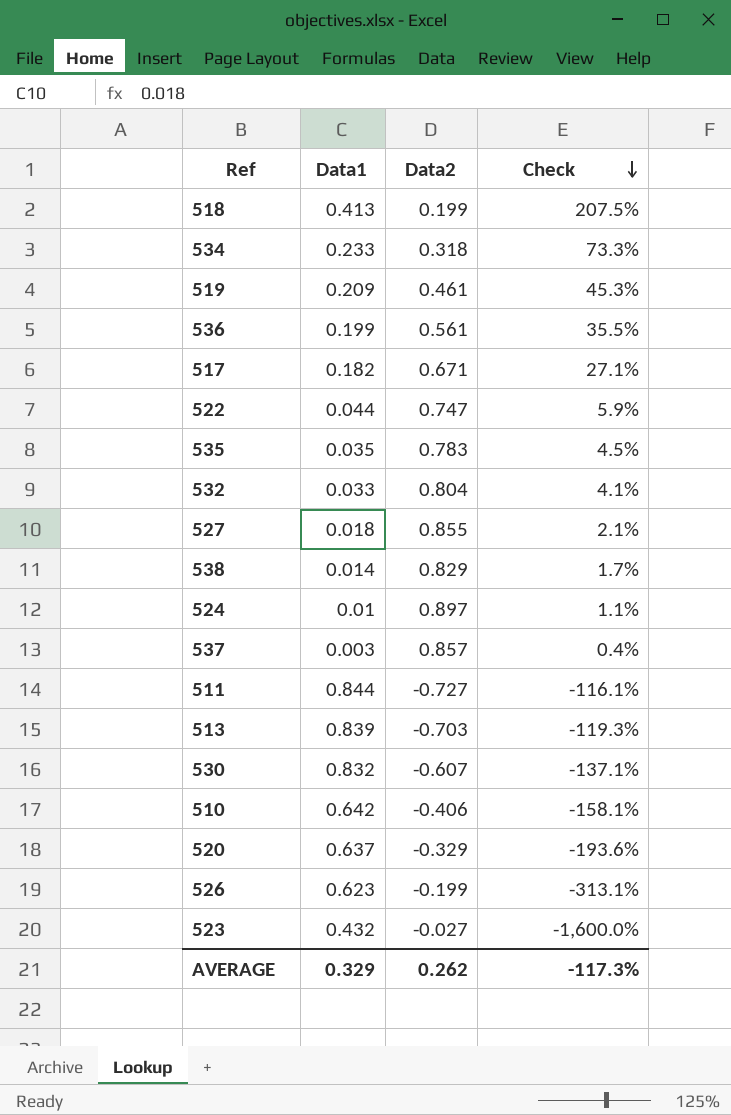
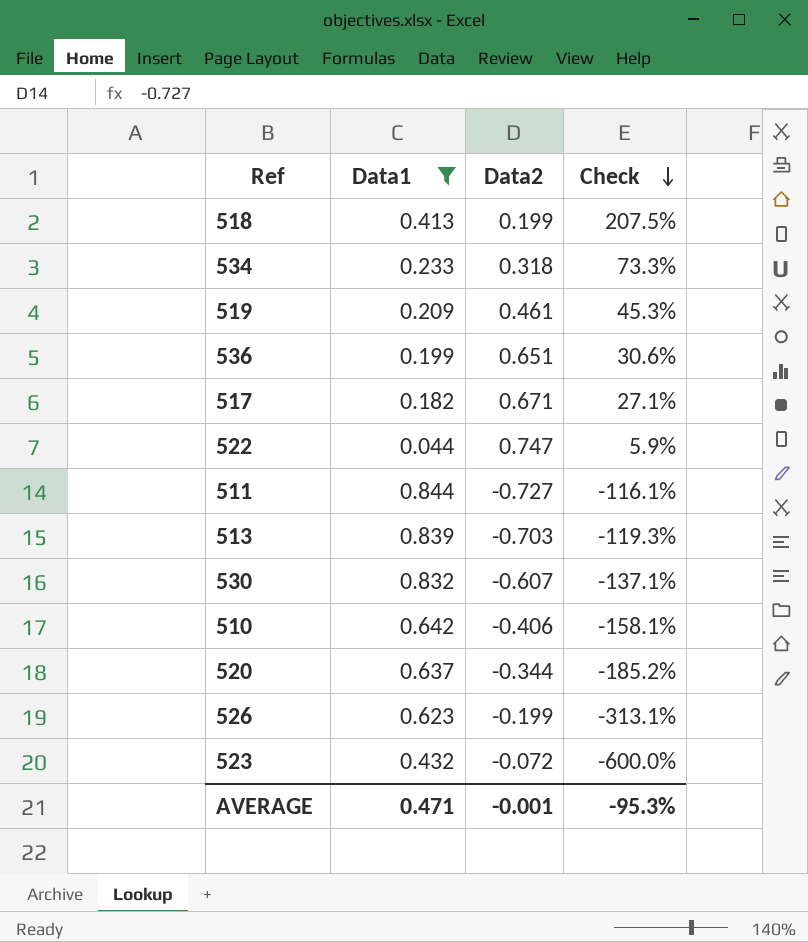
filter: none -> Data1 >= 0.044
536 | Data2: 0.561 -> 0.651
536 | Check: 35.5% -> 30.6%
520 | Data2: -0.329 -> -0.344
520 | Check: -193.6% -> -185.2%
523 | Data2: -0.027 -> -0.072
523 | Check: -1,600.0% -> -600.0%
AVERAGE | Data1: 0.329 -> 0.471
AVERAGE | Data2: 0.262 -> -0.001
AVERAGE | Check: -117.3% -> -95.3%

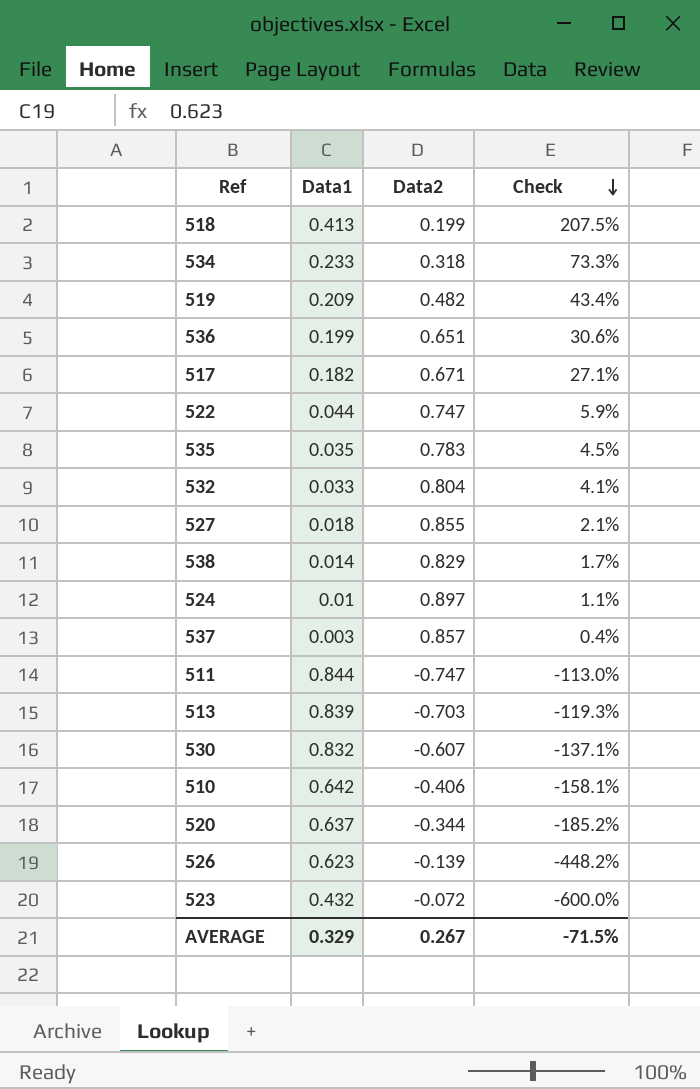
filter: Data1 >= 0.044 -> none
519 | Data2: 0.461 -> 0.482
519 | Check: 45.3% -> 43.4%
511 | Data2: -0.727 -> -0.747
511 | Check: -116.1% -> -113.0%
526 | Data2: -0.199 -> -0.139
526 | Check: -313.1% -> -448.2%
AVERAGE | Data1: 0.471 -> 0.329
AVERAGE | Data2: -0.001 -> 0.267
AVERAGE | Check: -95.3% -> -71.5%

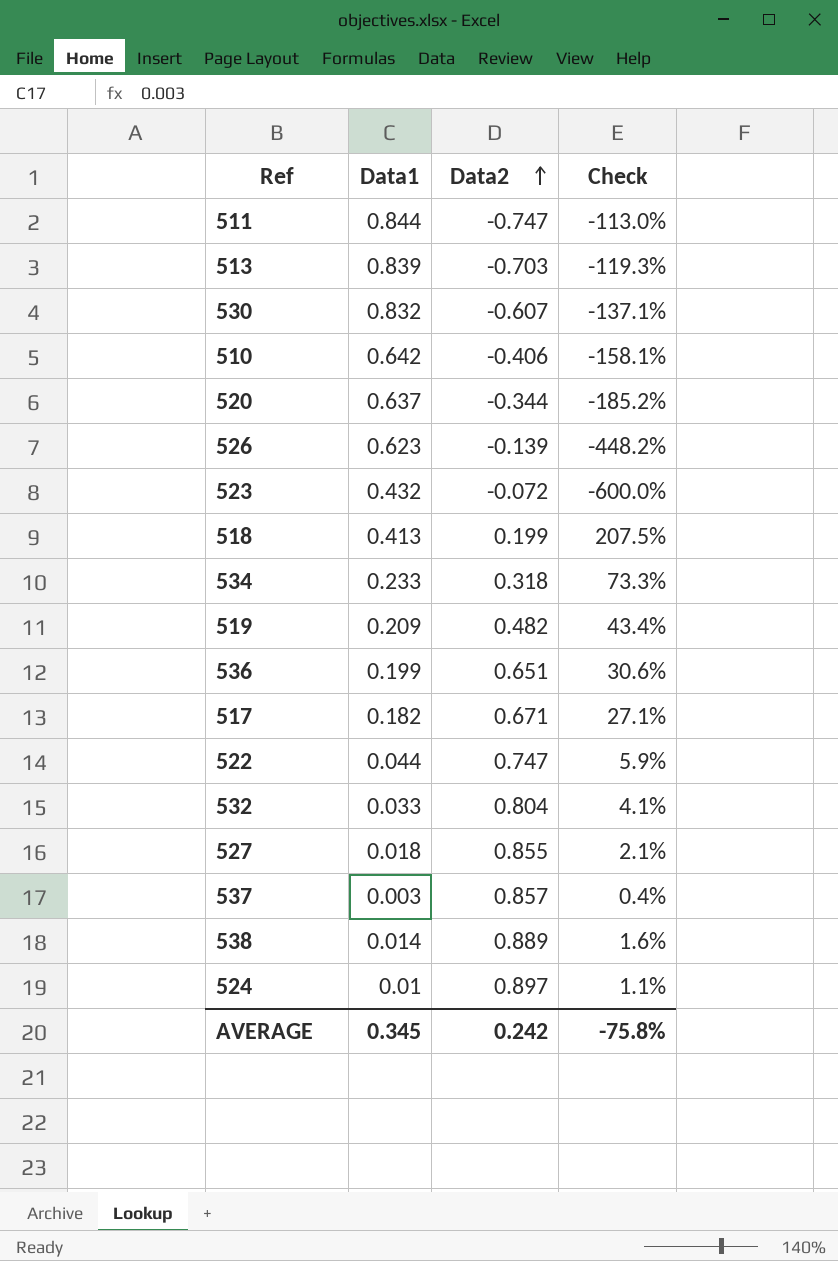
row order: Check descending -> Data2 ascending
row 535: 0.035 | 0.783 | 4.5% -> none
538 | Data2: 0.829 -> 0.889
538 | Check: 1.7% -> 1.6%
AVERAGE | Data1: 0.329 -> 0.345
AVERAGE | Data2: 0.267 -> 0.242
AVERAGE | Check: -71.5% -> -75.8%

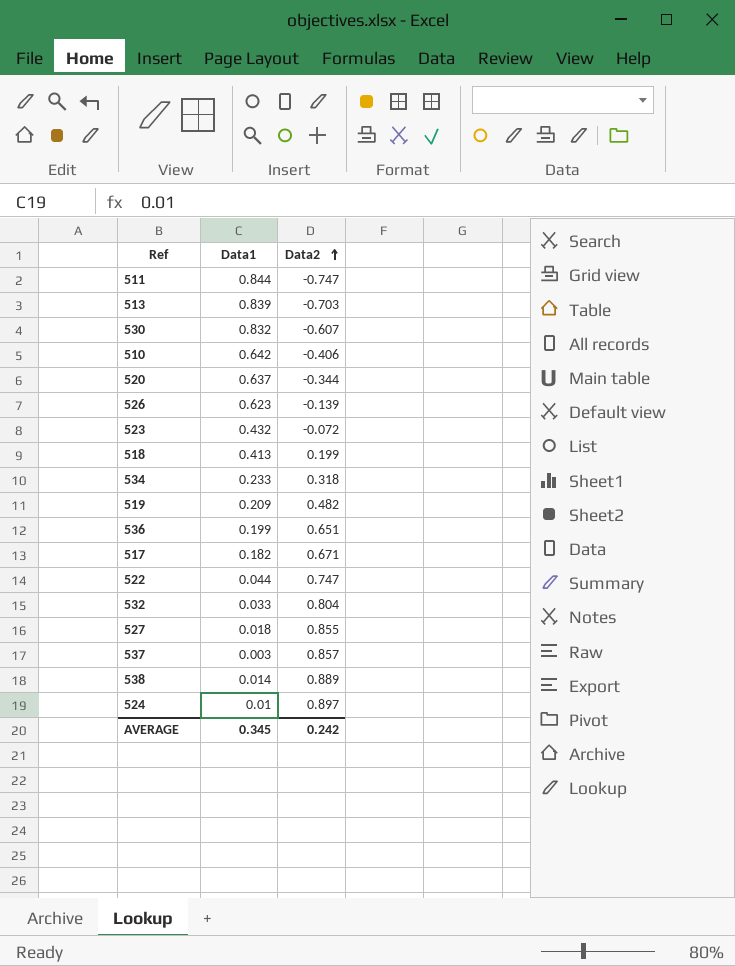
column Check | formula: [Data1] / [Data2] -> none

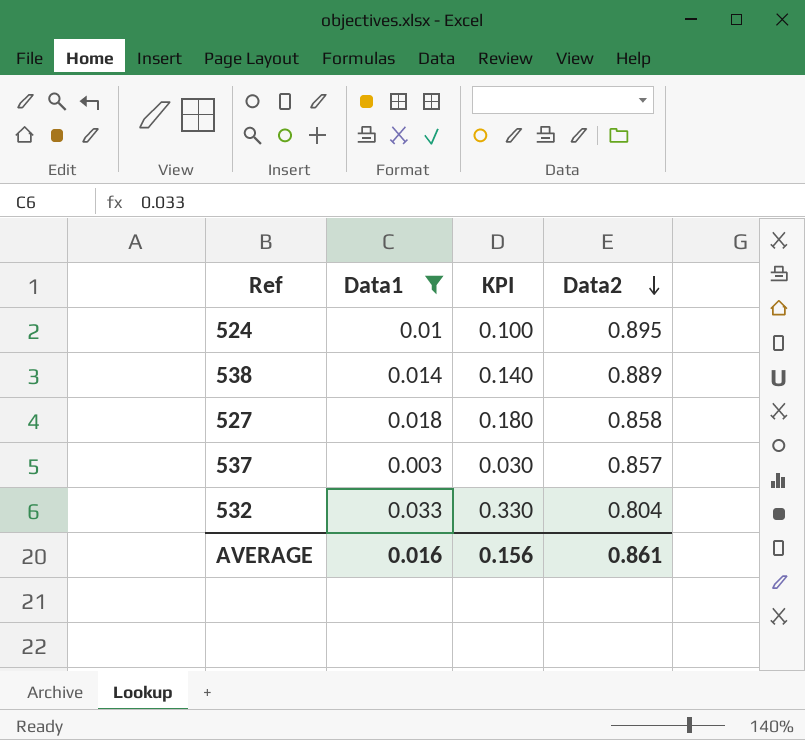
filter: none -> Data1 <= 0.033
row order: Data2 ascending -> Data2 descending
column KPI | formula: none -> [Data1] * 10
524 | Data2: 0.897 -> 0.895
527 | Data2: 0.855 -> 0.858
AVERAGE | Data1: 0.345 -> 0.016
AVERAGE | Data2: 0.242 -> 0.861

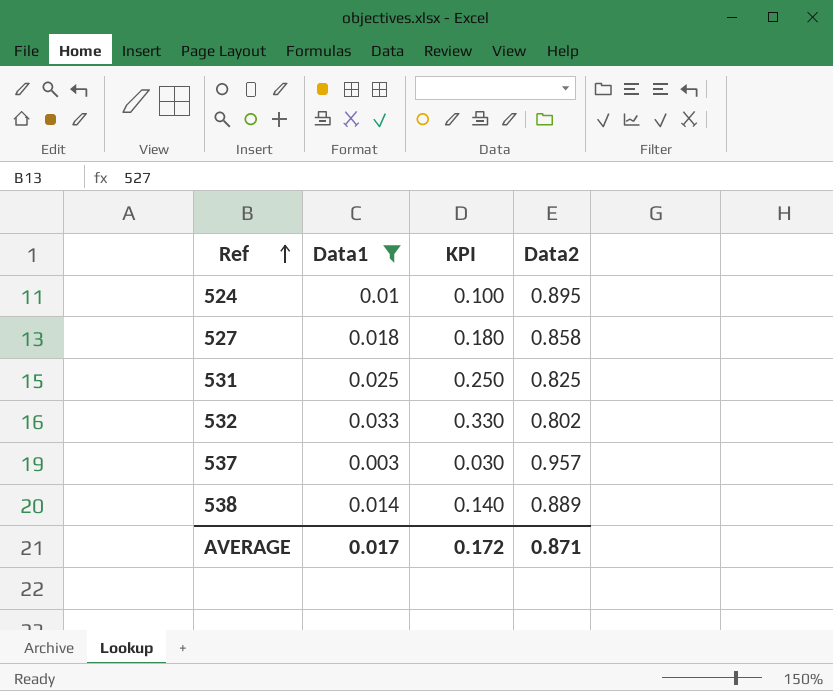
row order: Data2 descending -> Ref ascending
row 531: none -> 0.025 | 0.250 | 0.825
532 | Data2: 0.804 -> 0.802
537 | Data2: 0.857 -> 0.957
AVERAGE | Data1: 0.016 -> 0.017
AVERAGE | KPI: 0.156 -> 0.172
AVERAGE | Data2: 0.861 -> 0.871

